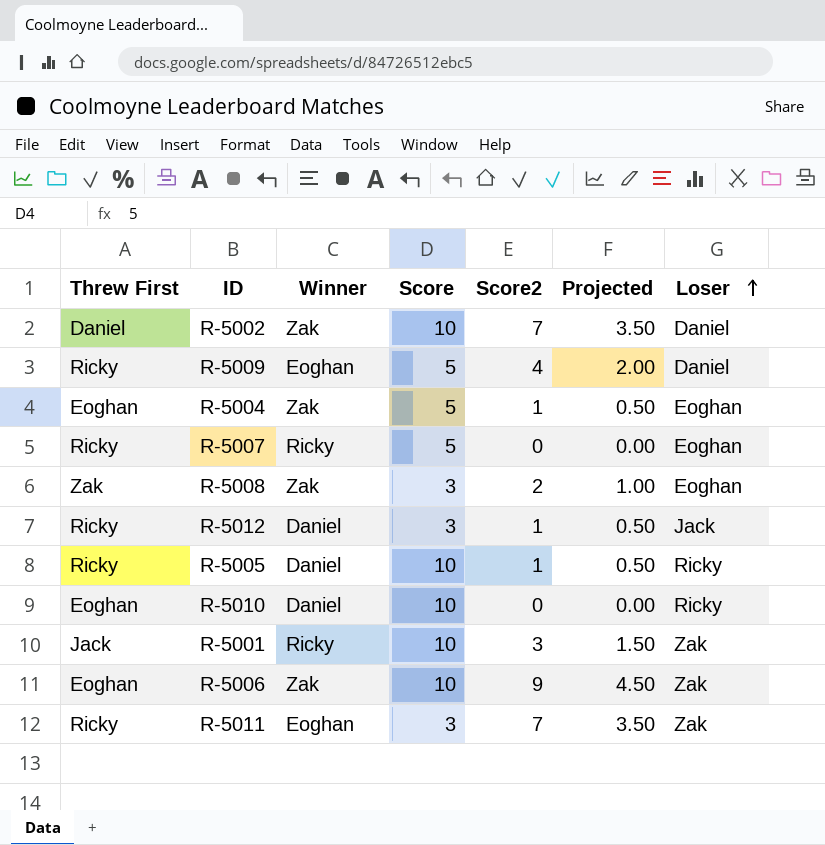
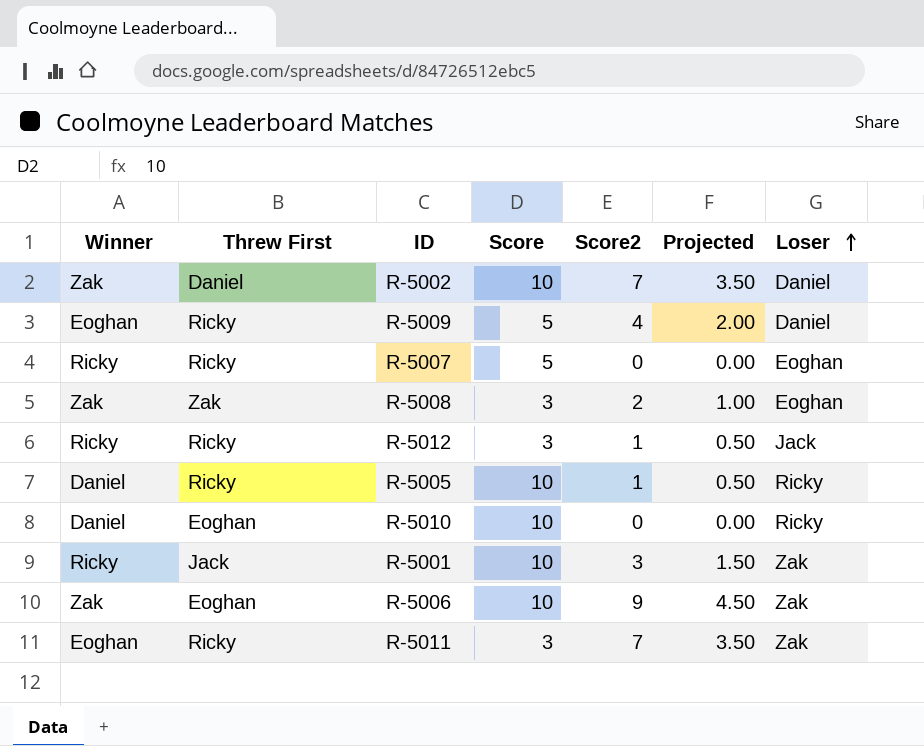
column Winner | position: 3 -> 1
row R-5004: Eoghan | Zak | 5 | 1 | 0.50 | Eoghan -> none
R-5012 | Winner: Daniel -> Ricky

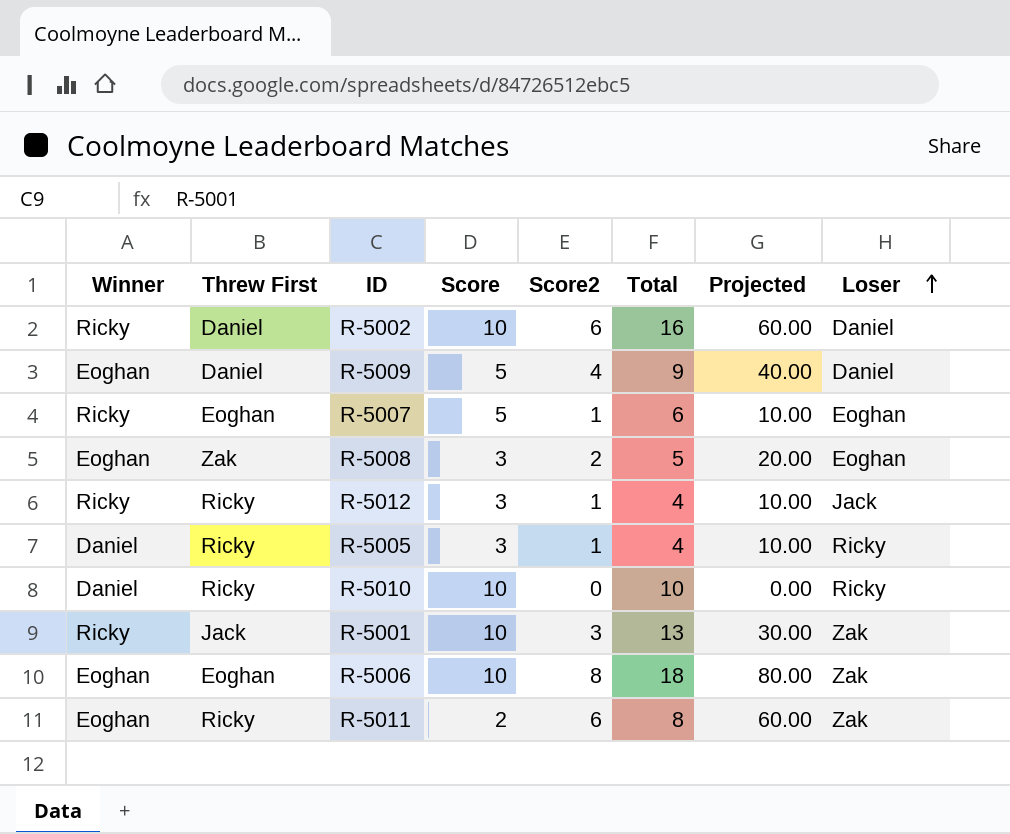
column Total | formula: none -> [Score] + [Score2]
column Projected | formula: [Score2] * 0.5 -> [Score2] * 10
R-5002 | Winner: Zak -> Ricky
R-5002 | Score2: 7 -> 6
R-5009 | Threw First: Ricky -> Daniel
R-5007 | Threw First: Ricky -> Eoghan
R-5007 | Score2: 0 -> 1
R-5008 | Winner: Zak -> Eoghan
R-5005 | Score: 10 -> 3
R-5010 | Threw First: Eoghan -> Ricky
R-5006 | Winner: Zak -> Eoghan
R-5006 | Score2: 9 -> 8
R-5011 | Score: 3 -> 2
R-5011 | Score2: 7 -> 6

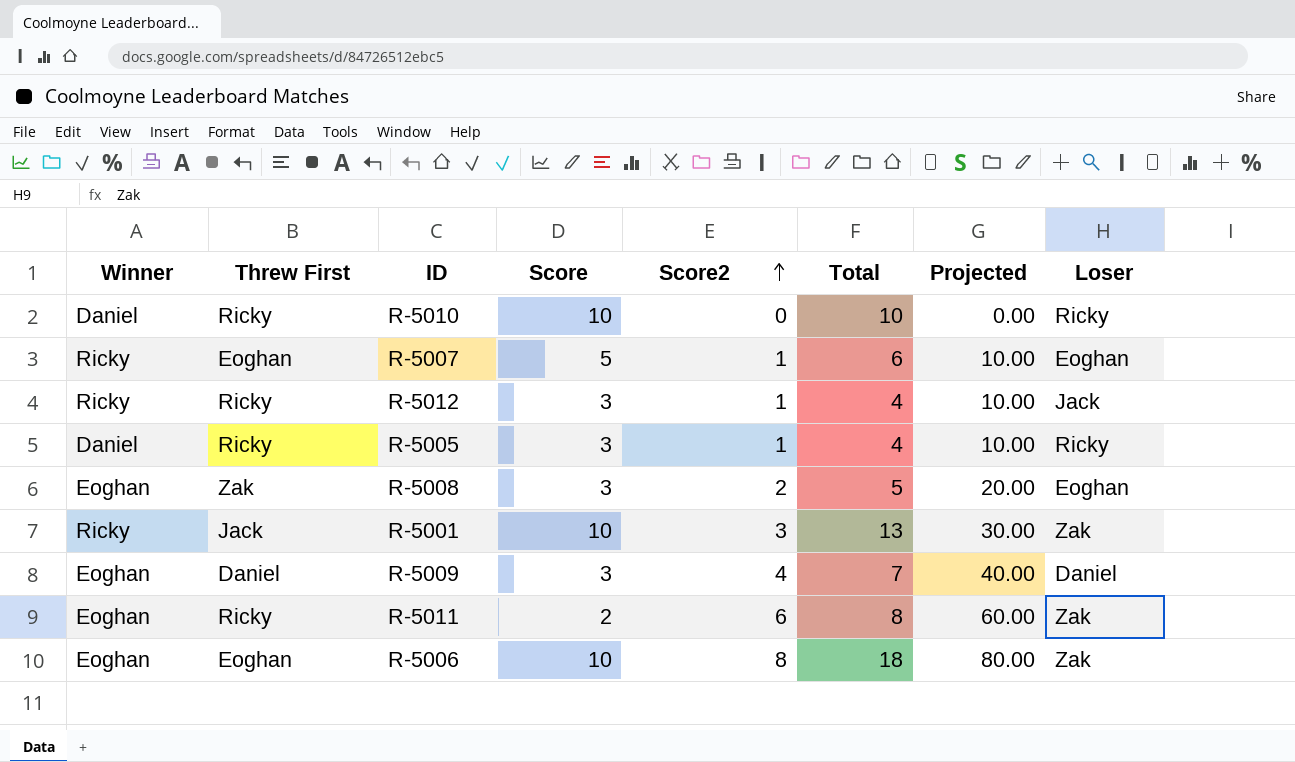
row order: Loser ascending -> Score2 ascending
row R-5002: Ricky | Daniel | 10 | 6 | 16 | 60.00 | Daniel -> none
R-5009 | Score: 5 -> 3
R-5009 | Total: 9 -> 7

